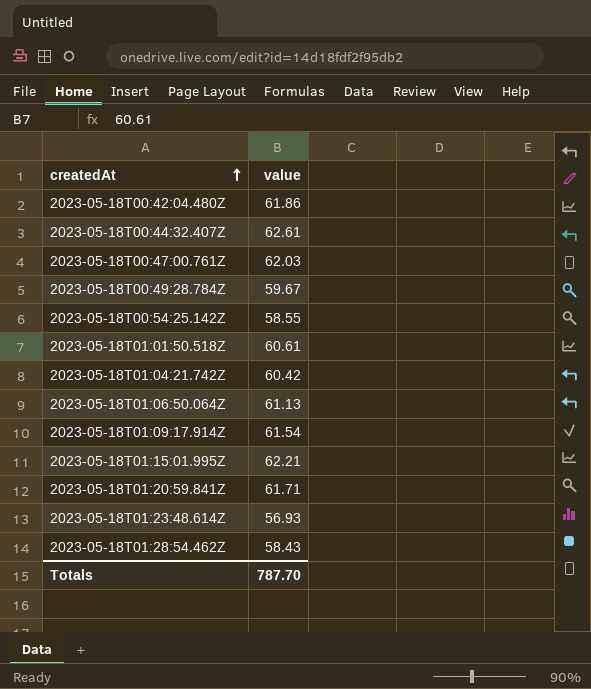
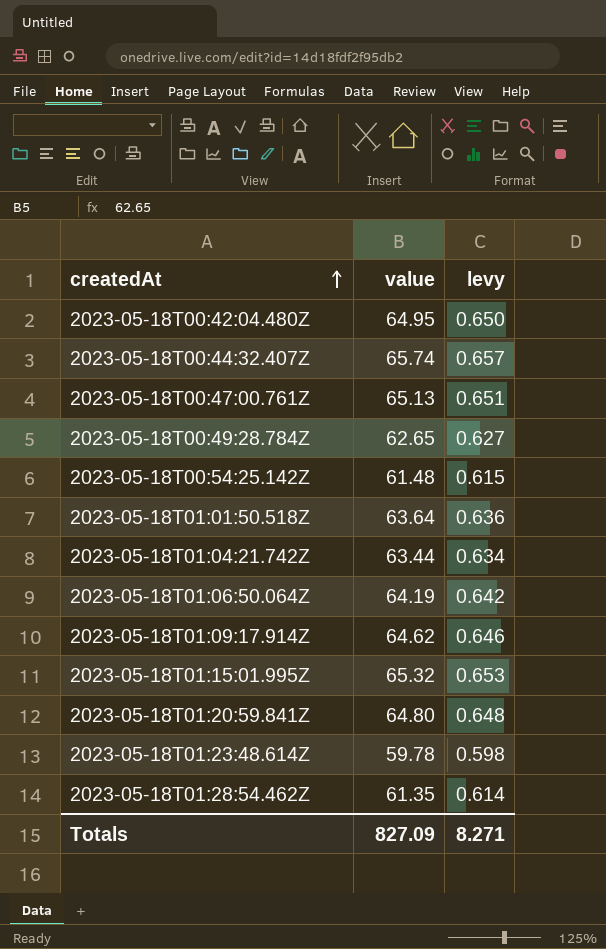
column levy | formula: none -> [value] * 0.01
2023-05-18T00:42:04.480Z | value: 61.86 -> 64.95
2023-05-18T00:44:32.407Z | value: 62.61 -> 65.74
2023-05-18T00:47:00.761Z | value: 62.03 -> 65.13
2023-05-18T00:49:28.784Z | value: 59.67 -> 62.65
2023-05-18T00:54:25.142Z | value: 58.55 -> 61.48
2023-05-18T01:01:50.518Z | value: 60.61 -> 63.64
2023-05-18T01:04:21.742Z | value: 60.42 -> 63.44
2023-05-18T01:06:50.064Z | value: 61.13 -> 64.19
2023-05-18T01:09:17.914Z | value: 61.54 -> 64.62
2023-05-18T01:15:01.995Z | value: 62.21 -> 65.32
2023-05-18T01:20:59.841Z | value: 61.71 -> 64.80
2023-05-18T01:23:48.614Z | value: 56.93 -> 59.78
2023-05-18T01:28:54.462Z | value: 58.43 -> 61.35
Totals | value: 787.70 -> 827.09

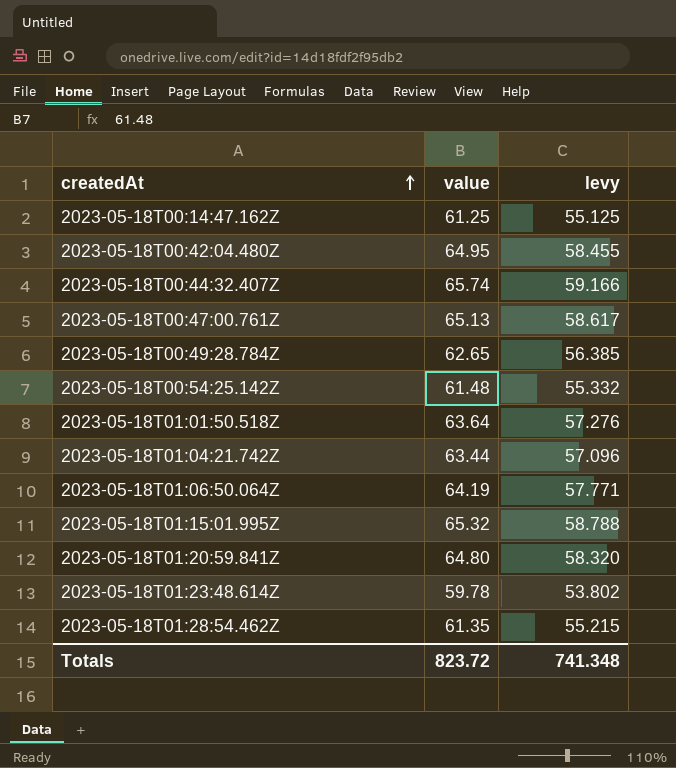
column levy | formula: [value] * 0.01 -> [value] * 0.9
row 2023-05-18T01:09:17.914Z: 64.62 | 0.646 -> none
row 2023-05-18T00:14:47.162Z: none -> 61.25 | 55.125
Totals | value: 827.09 -> 823.72
Totals | levy: 8.271 -> 741.348

